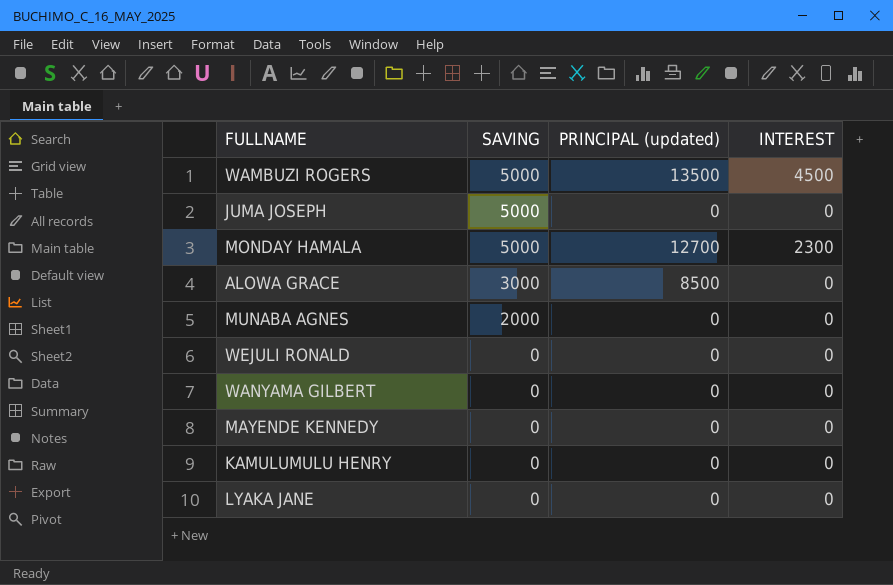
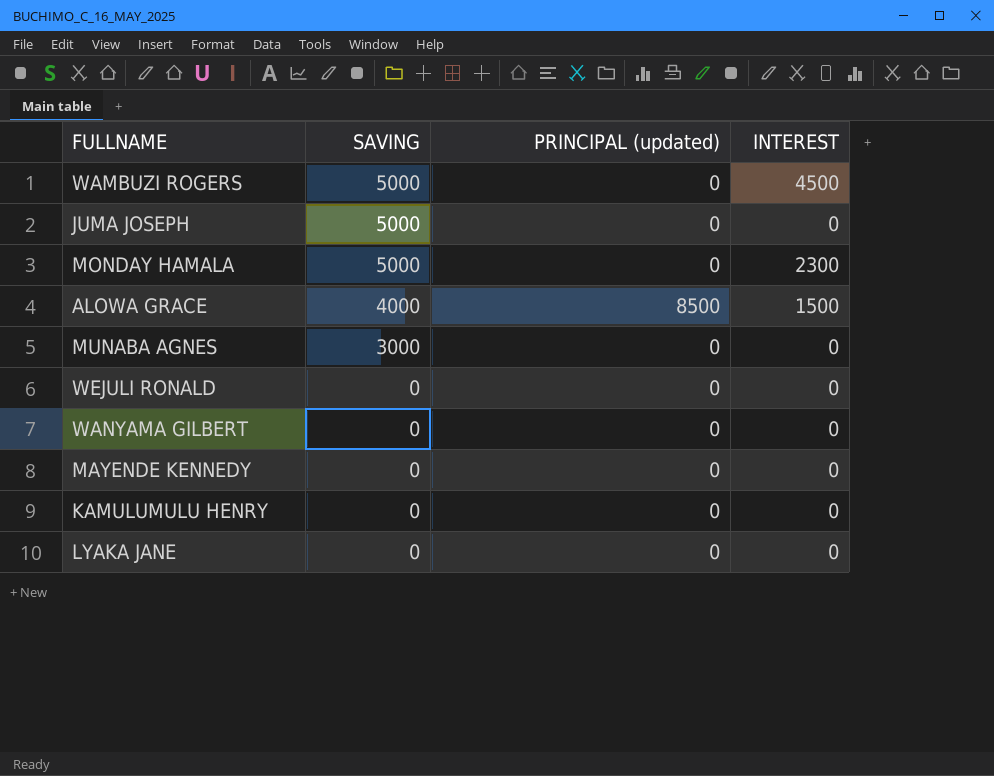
WAMBUZI ROGERS | PRINCIPAL (updated): 13500 -> 0
MONDAY HAMALA | PRINCIPAL (updated): 12700 -> 0
ALOWA GRACE | SAVING: 3000 -> 4000
ALOWA GRACE | INTEREST: 0 -> 1500
MUNABA AGNES | SAVING: 2000 -> 3000

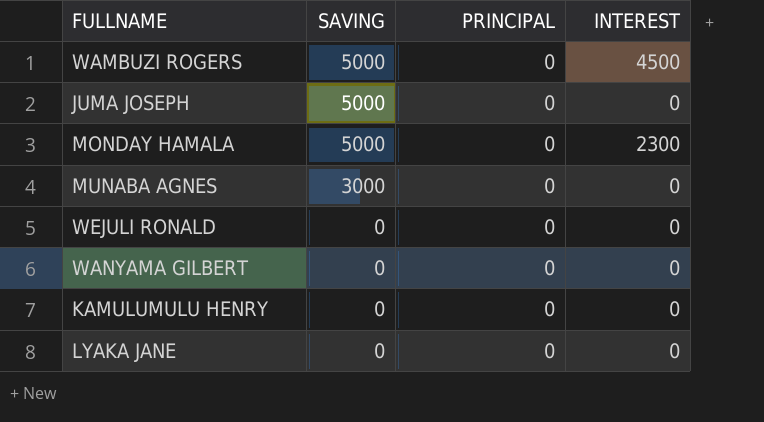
column name: PRINCIPAL (updated) -> PRINCIPAL
row ALOWA GRACE: 4000 | 8500 | 1500 -> none
row MAYENDE KENNEDY: 0 | 0 | 0 -> none

